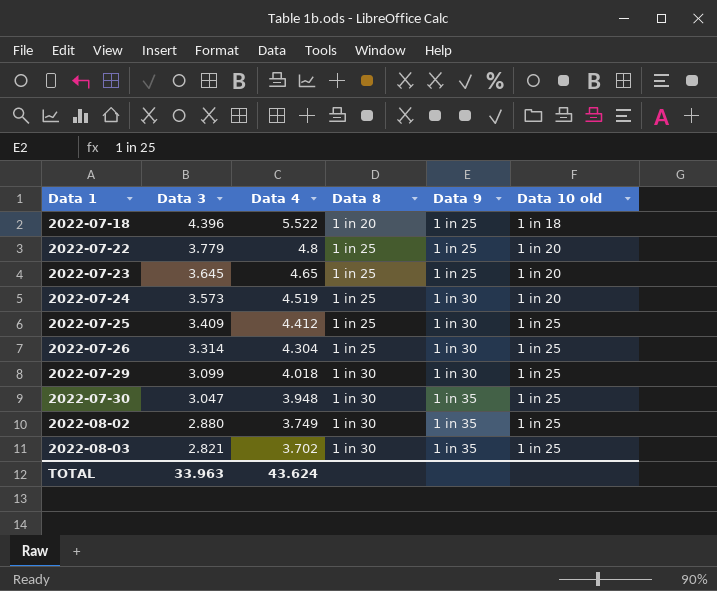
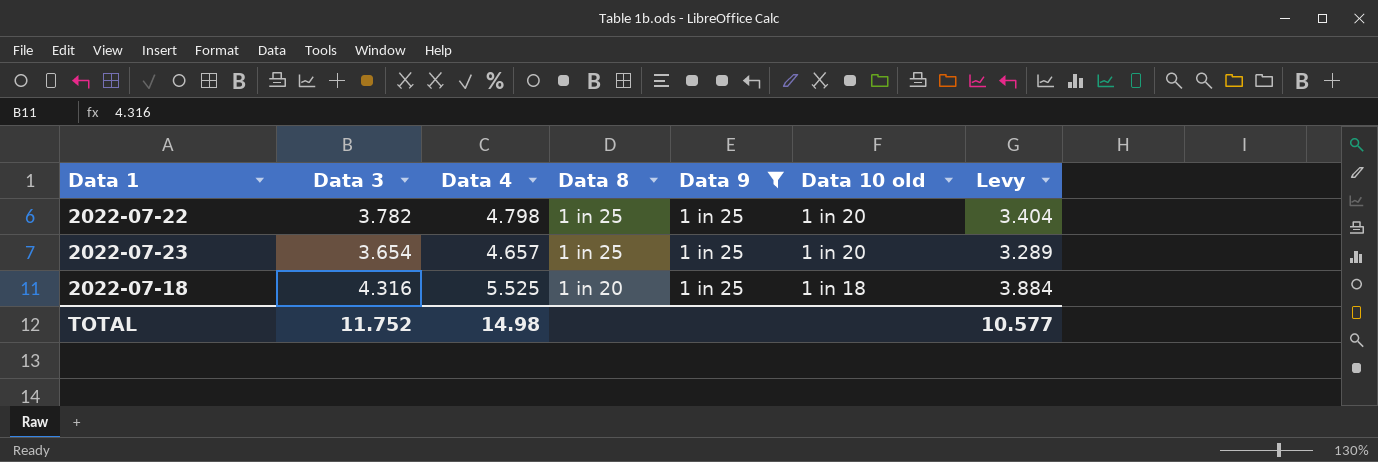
filter: none -> Data 9 = 1 in 25
row order: Data 1 ascending -> Data 8 descending
column Levy | formula: none -> [Data 3] * 0.9
2022-07-22 | Data 3: 3.779 -> 3.782
2022-07-22 | Data 4: 4.8 -> 4.798
2022-07-23 | Data 3: 3.645 -> 3.654
2022-07-23 | Data 4: 4.65 -> 4.657
2022-07-18 | Data 3: 4.396 -> 4.316
2022-07-18 | Data 4: 5.522 -> 5.525
TOTAL | Data 3: 33.963 -> 11.752
TOTAL | Data 4: 43.624 -> 14.98

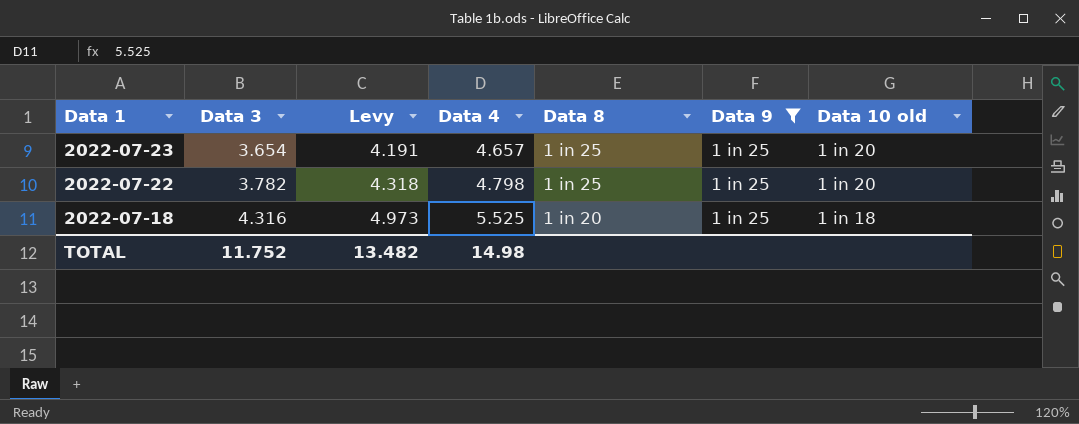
row order: Data 8 descending -> Data 1 descending
column Levy | formula: [Data 3] * 0.9 -> [Data 4] * 0.9
column Levy | position: 7 -> 3
TOTAL | Levy: 10.577 -> 13.482

